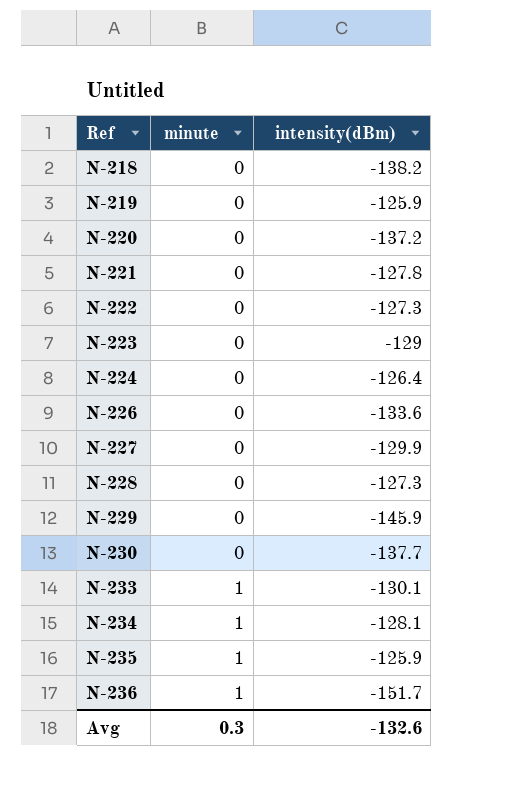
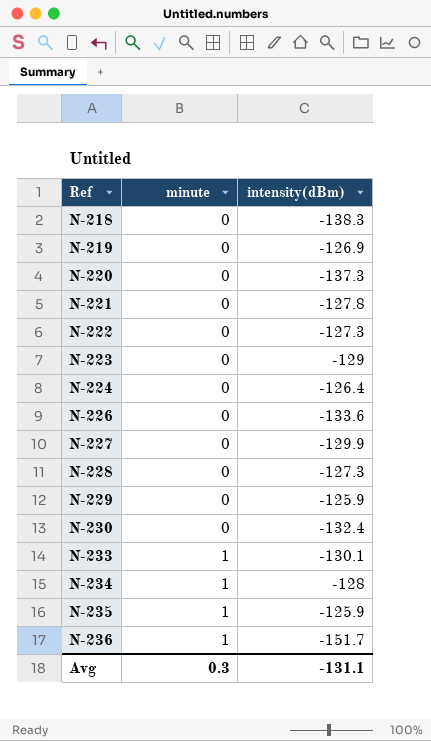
N-218 | intensity(dBm): -138.2 -> -138.3
N-219 | intensity(dBm): -125.9 -> -126.9
N-220 | intensity(dBm): -137.2 -> -137.3
N-229 | intensity(dBm): -145.9 -> -125.9
N-230 | intensity(dBm): -137.7 -> -132.4
N-234 | intensity(dBm): -128.1 -> -128
Avg | intensity(dBm): -132.6 -> -131.1

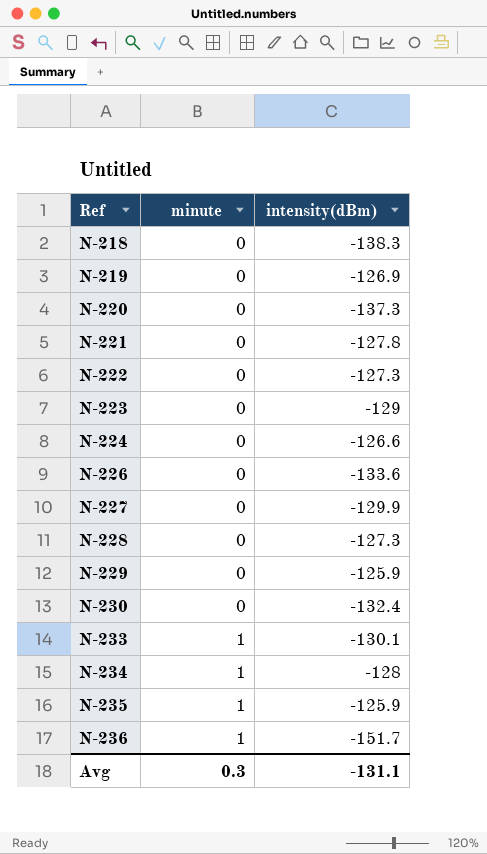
N-224 | intensity(dBm): -126.4 -> -126.6

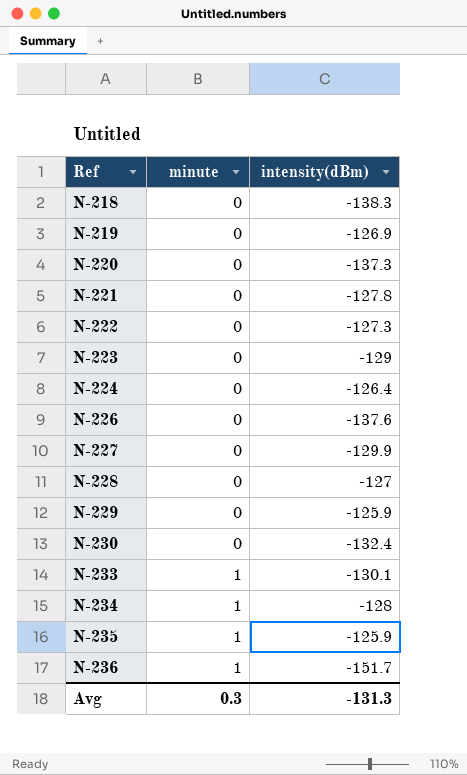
N-224 | intensity(dBm): -126.6 -> -126.4
N-226 | intensity(dBm): -133.6 -> -137.6
N-228 | intensity(dBm): -127.3 -> -127
Avg | intensity(dBm): -131.1 -> -131.3

